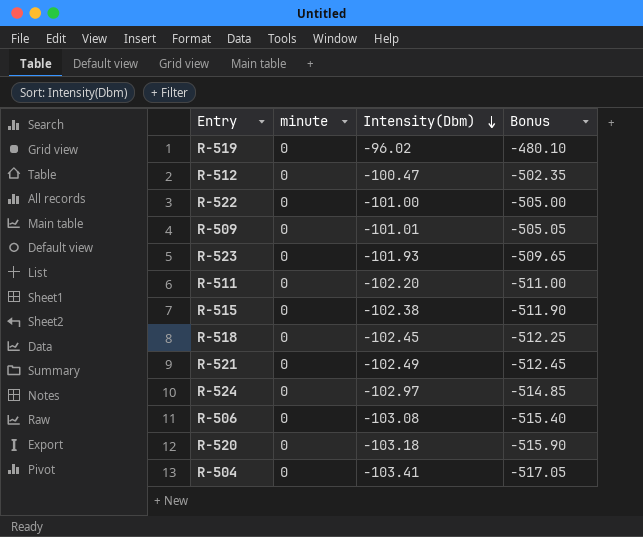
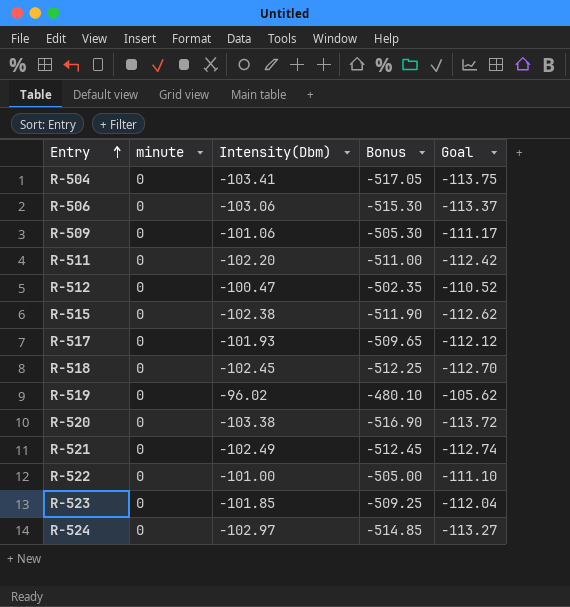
row order: Intensity(Dbm) descending -> Entry ascending
column Goal | formula: none -> [Intensity(Dbm)] * 1.1
R-506 | Intensity(Dbm): -103.08 -> -103.06
R-506 | Bonus: -515.40 -> -515.30
R-509 | Intensity(Dbm): -101.01 -> -101.06
R-509 | Bonus: -505.05 -> -505.30
row R-517: none -> 0 | -101.93 | -509.65 | -112.12
R-520 | Intensity(Dbm): -103.18 -> -103.38
R-520 | Bonus: -515.90 -> -516.90
R-523 | Intensity(Dbm): -101.93 -> -101.85
R-523 | Bonus: -509.65 -> -509.25

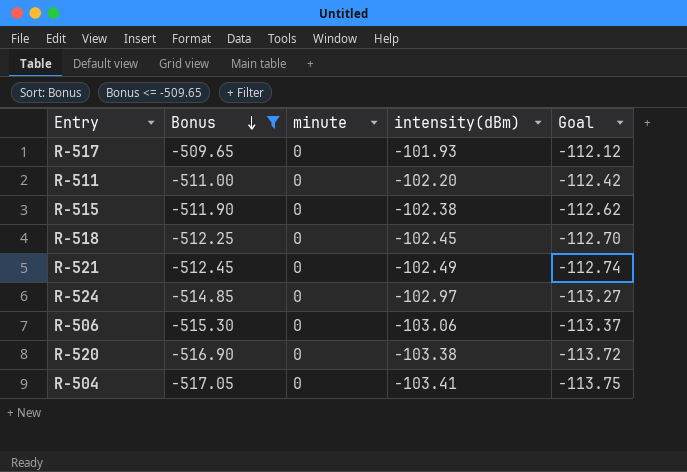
filter: none -> Bonus <= -509.65
row order: Entry ascending -> Bonus descending
column Bonus | position: 4 -> 2
column name: Intensity(Dbm) -> intensity(dBm)

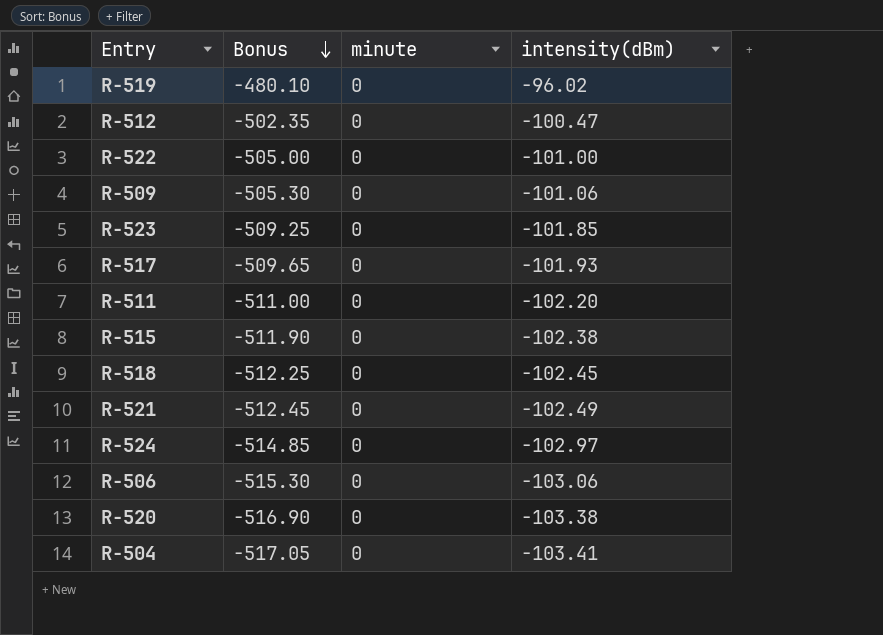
filter: Bonus <= -509.65 -> none
column Goal | formula: [intensity(dBm)] * 1.1 -> none

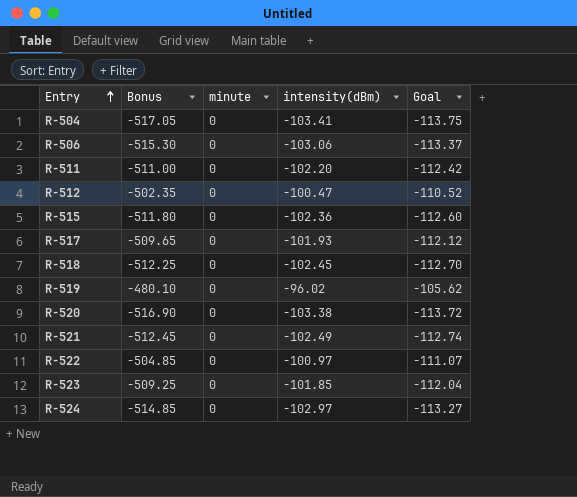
row order: Bonus descending -> Entry ascending
column Goal | formula: none -> [intensity(dBm)] * 1.1
row R-509: -505.30 | 0 | -101.06 -> none
R-515 | Bonus: -511.90 -> -511.80
R-515 | intensity(dBm): -102.38 -> -102.36
R-522 | Bonus: -505.00 -> -504.85
R-522 | intensity(dBm): -101.00 -> -100.97

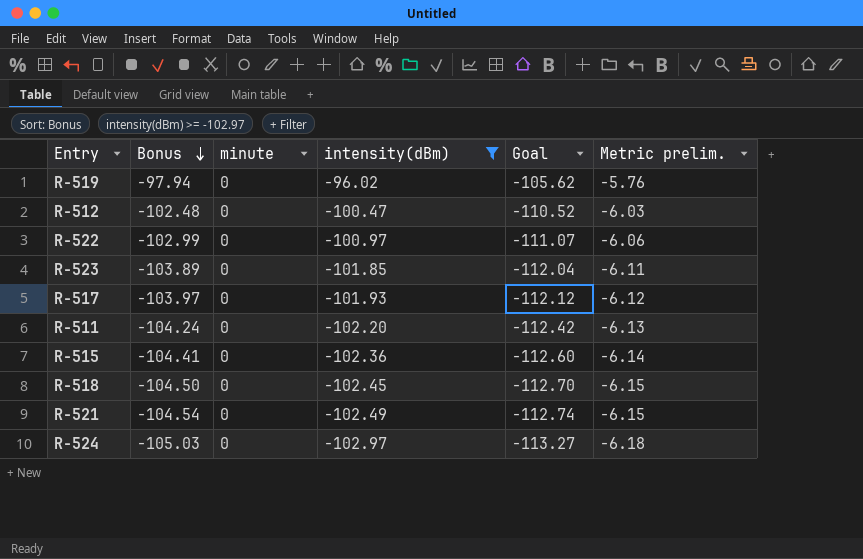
filter: none -> intensity(dBm) >= -102.97
row order: Entry ascending -> Bonus descending
column Bonus | formula: [intensity(dBm)] * 5 -> [intensity(dBm)] * 1.02
column Metric prelim. | formula: none -> [intensity(dBm)] * 0.06

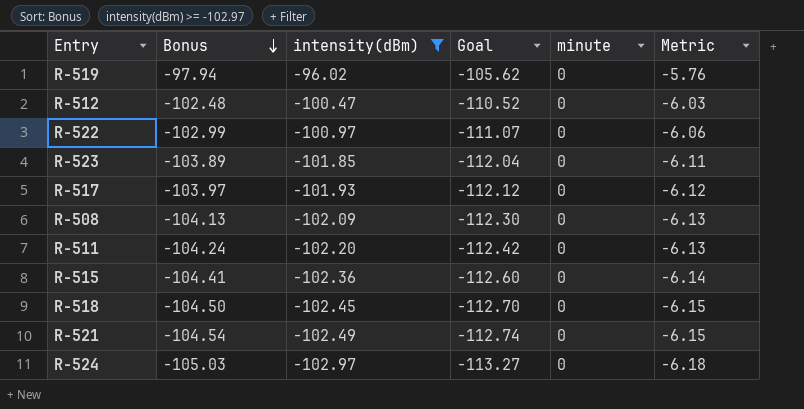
column minute | position: 3 -> 5
column name: Metric prelim. -> Metric
row R-508: none -> -104.13 | -102.09 | -112.30 | 0 | -6.13

